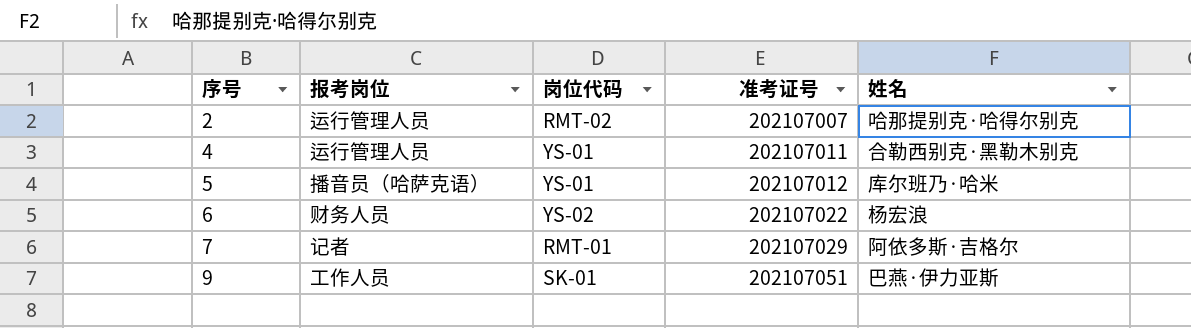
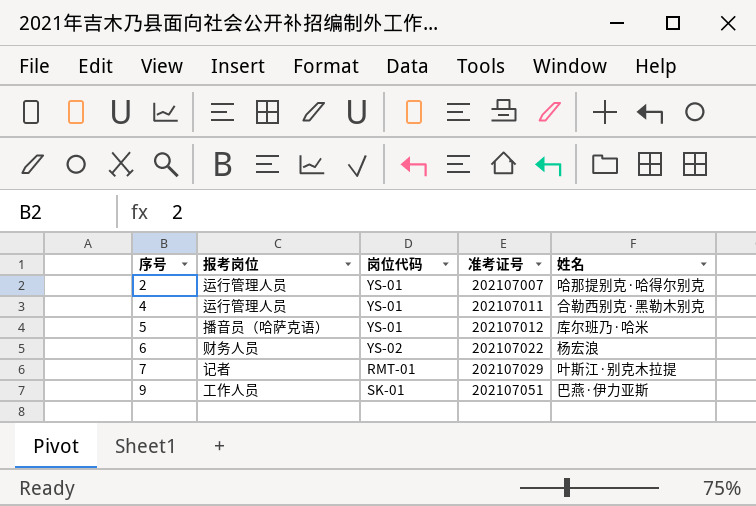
2 | 岗位代码: RMT-02 -> YS-01
7 | 姓名: 阿依多斯·吉格尔 -> 叶斯江·别克木拉提

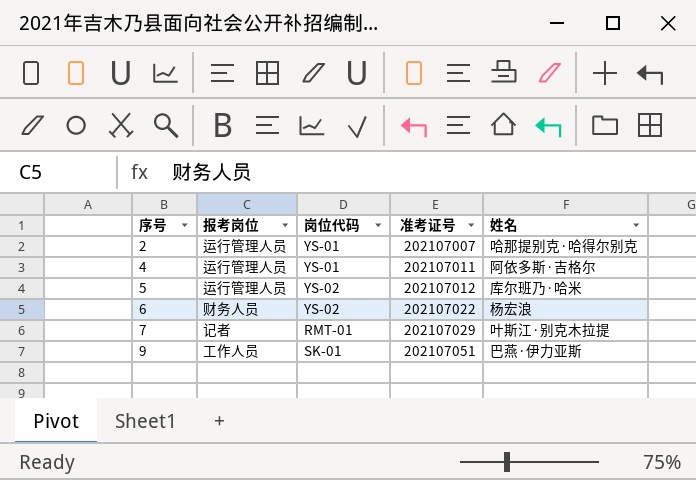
4 | 姓名: 合勒西别克·黑勒木别克 -> 阿依多斯·吉格尔
5 | 报考岗位: 播音员（哈萨克语） -> 运行管理人员
5 | 岗位代码: YS-01 -> YS-02

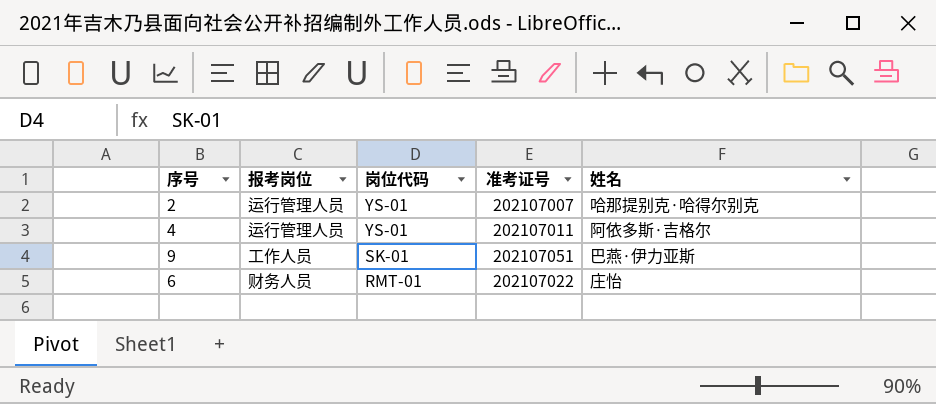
row order: 序号 ascending -> 岗位代码 descending
row 5: 运行管理人员 | YS-02 | 202107012 | 库尔班乃·哈米 -> none
row 7: 记者 | RMT-01 | 202107029 | 叶斯江·别克木拉提 -> none
6 | 岗位代码: YS-02 -> RMT-01
6 | 姓名: 杨宏浪 -> 庄怡

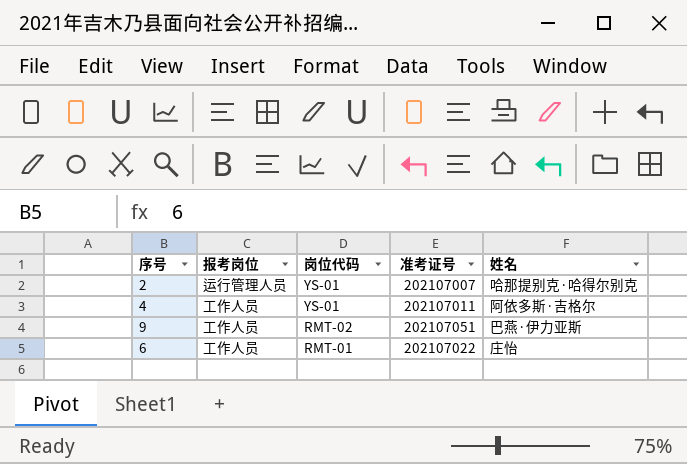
4 | 报考岗位: 运行管理人员 -> 工作人员
9 | 岗位代码: SK-01 -> RMT-02
6 | 报考岗位: 财务人员 -> 工作人员

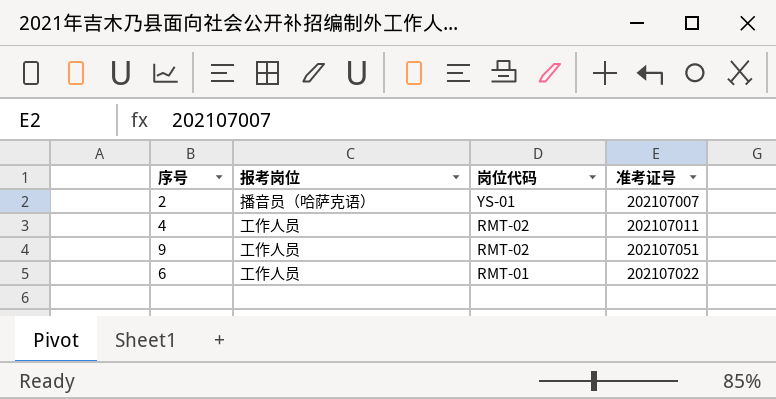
column 姓名 | position: 5 -> none
2 | 报考岗位: 运行管理人员 -> 播音员（哈萨克语）
4 | 岗位代码: YS-01 -> RMT-02

